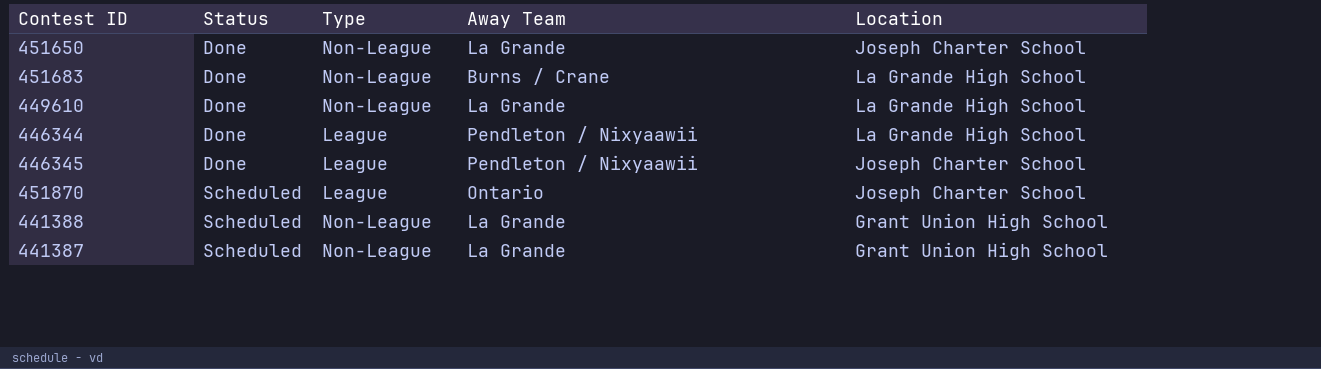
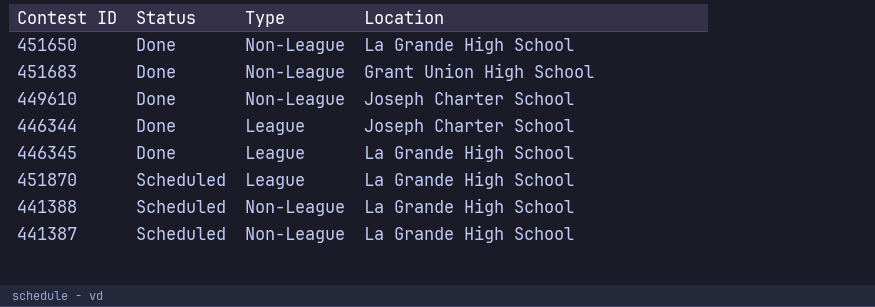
column Away Team | position: 4 -> none
451650 | Location: Joseph Charter School -> La Grande High School
451683 | Location: La Grande High School -> Grant Union High School
449610 | Location: La Grande High School -> Joseph Charter School
446344 | Location: La Grande High School -> Joseph Charter School
446345 | Location: Joseph Charter School -> La Grande High School
451870 | Location: Joseph Charter School -> La Grande High School
441388 | Location: Grant Union High School -> La Grande High School
441387 | Location: Grant Union High School -> La Grande High School

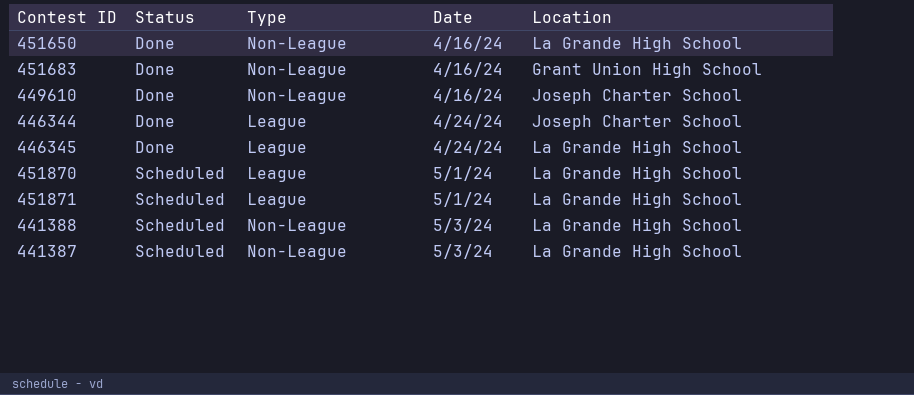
column Date | position: none -> 4
row 451871: none -> Scheduled | League | 5/1/24 | La Grande High School

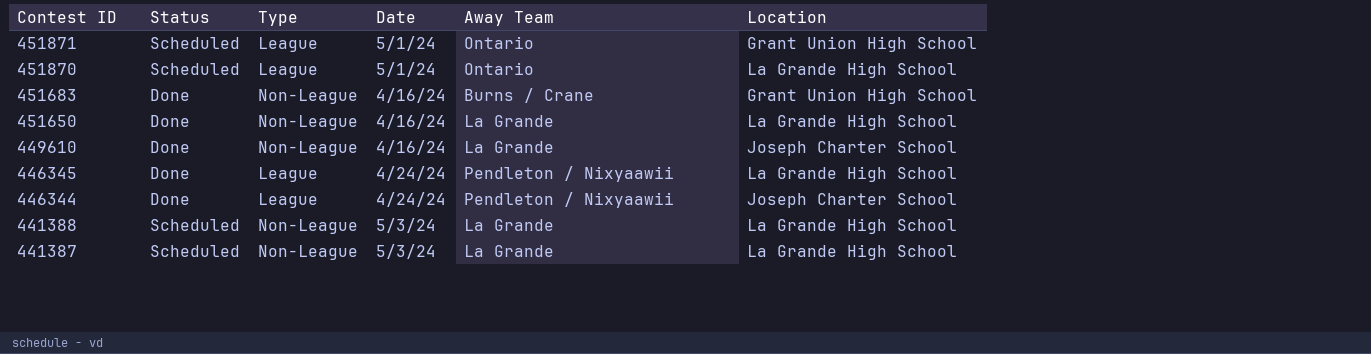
row order: Status ascending -> Contest ID descending
column Away Team | position: none -> 5
451871 | Location: La Grande High School -> Grant Union High School

